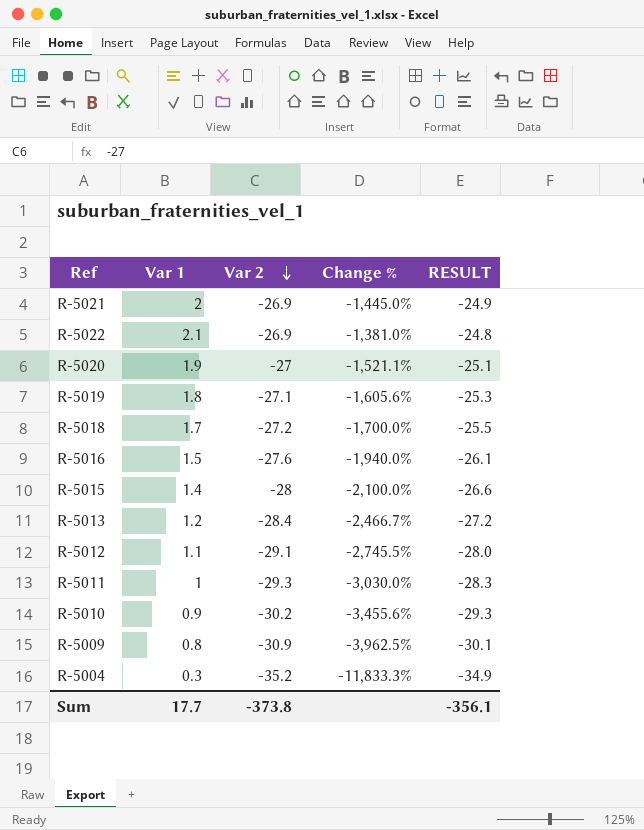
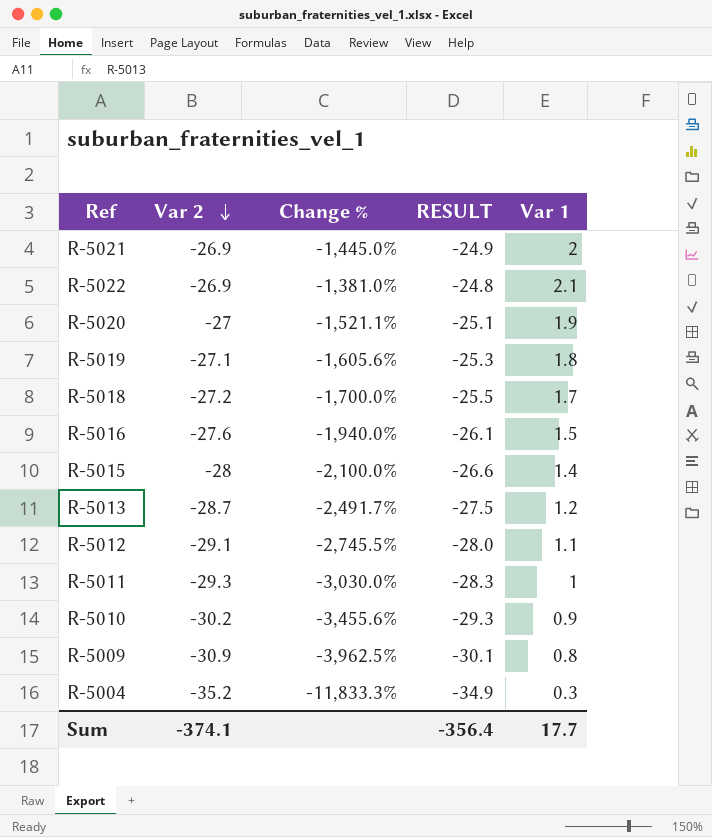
column Var 1 | position: 2 -> 5
R-5013 | Var 2: -28.4 -> -28.7
R-5013 | Change %: -2,466.7% -> -2,491.7%
R-5013 | RESULT: -27.2 -> -27.5
Sum | Var 2: -373.8 -> -374.1
Sum | RESULT: -356.1 -> -356.4

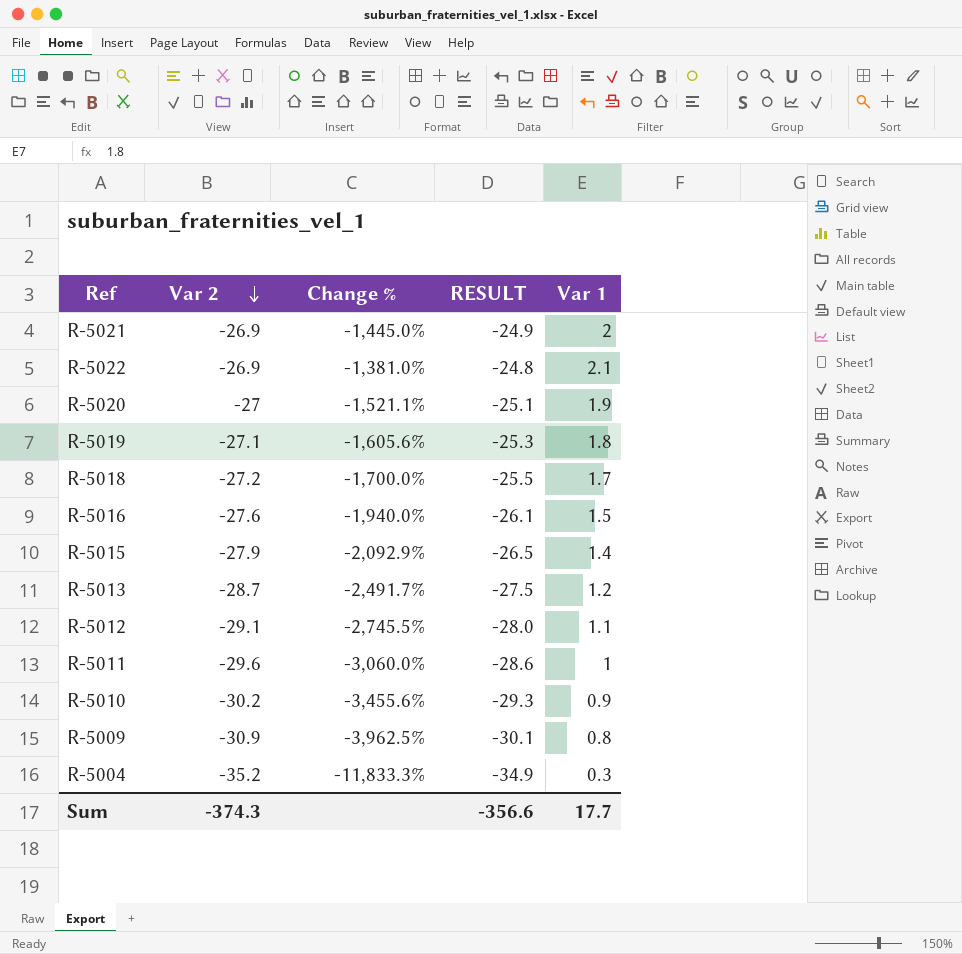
R-5015 | Var 2: -28 -> -27.9
R-5015 | Change %: -2,100.0% -> -2,092.9%
R-5015 | RESULT: -26.6 -> -26.5
R-5011 | Var 2: -29.3 -> -29.6
R-5011 | Change %: -3,030.0% -> -3,060.0%
R-5011 | RESULT: -28.3 -> -28.6
Sum | Var 2: -374.1 -> -374.3
Sum | RESULT: -356.4 -> -356.6

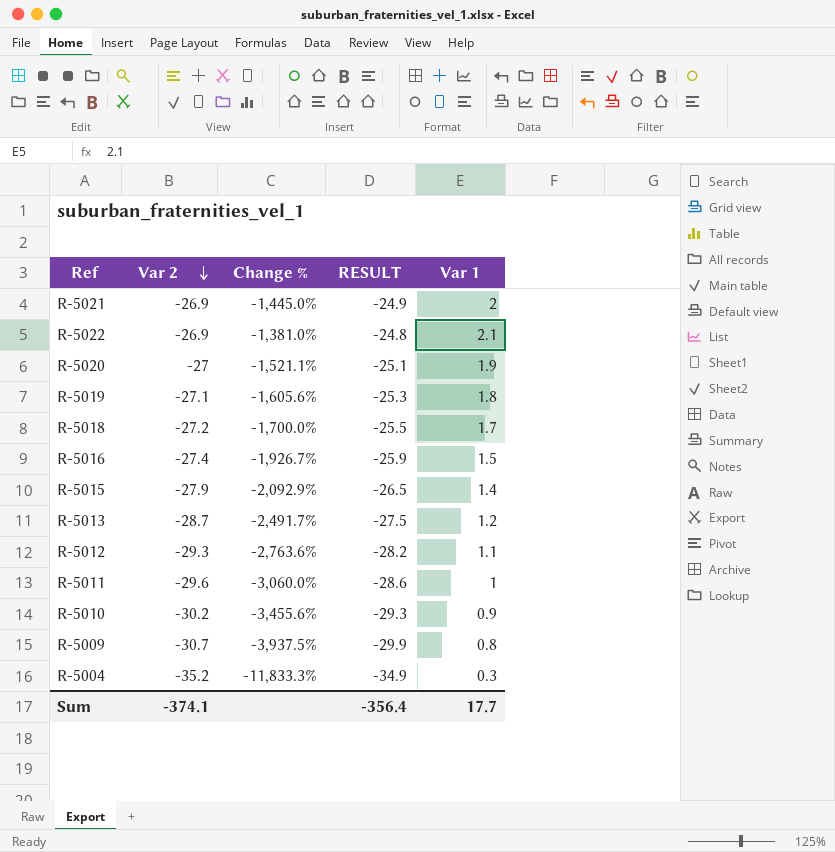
R-5016 | Var 2: -27.6 -> -27.4
R-5016 | Change %: -1,940.0% -> -1,926.7%
R-5016 | RESULT: -26.1 -> -25.9
R-5012 | Var 2: -29.1 -> -29.3
R-5012 | Change %: -2,745.5% -> -2,763.6%
R-5012 | RESULT: -28.0 -> -28.2
R-5009 | Var 2: -30.9 -> -30.7
R-5009 | Change %: -3,962.5% -> -3,937.5%
R-5009 | RESULT: -30.1 -> -29.9
Sum | Var 2: -374.3 -> -374.1
Sum | RESULT: -356.6 -> -356.4

